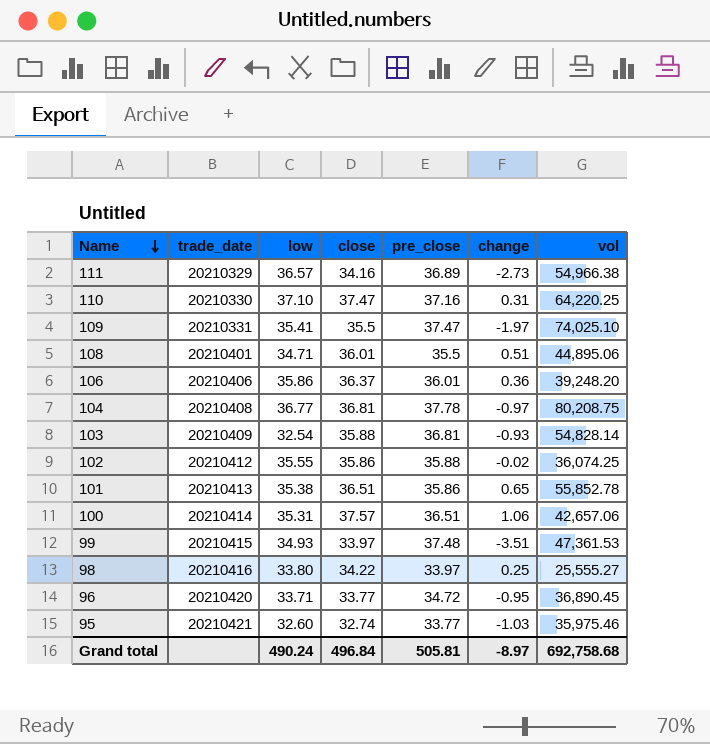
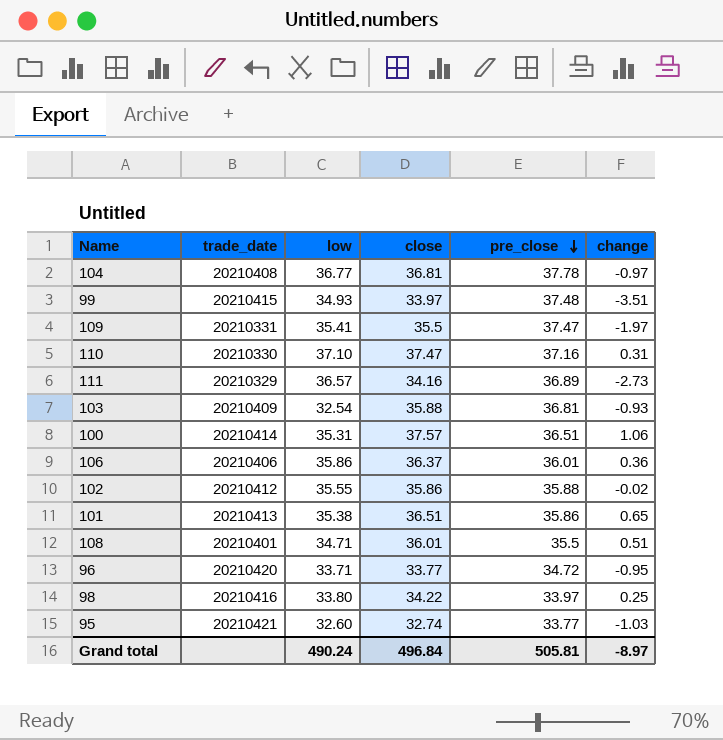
row order: Name descending -> pre_close descending
column vol | position: 7 -> none

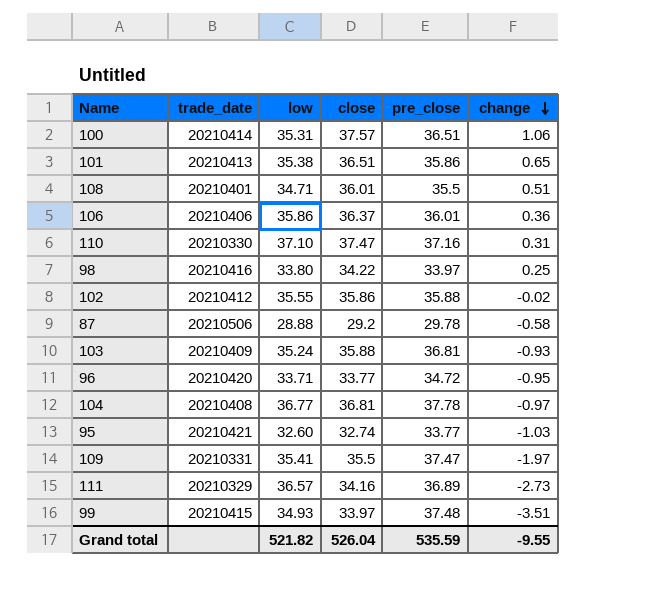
row order: pre_close descending -> change descending
row 87: none -> 20210506 | 28.88 | 29.2 | 29.78 | -0.58
103 | low: 32.54 -> 35.24
Grand total | low: 490.24 -> 521.82
Grand total | close: 496.84 -> 526.04
Grand total | pre_close: 505.81 -> 535.59
Grand total | change: -8.97 -> -9.55

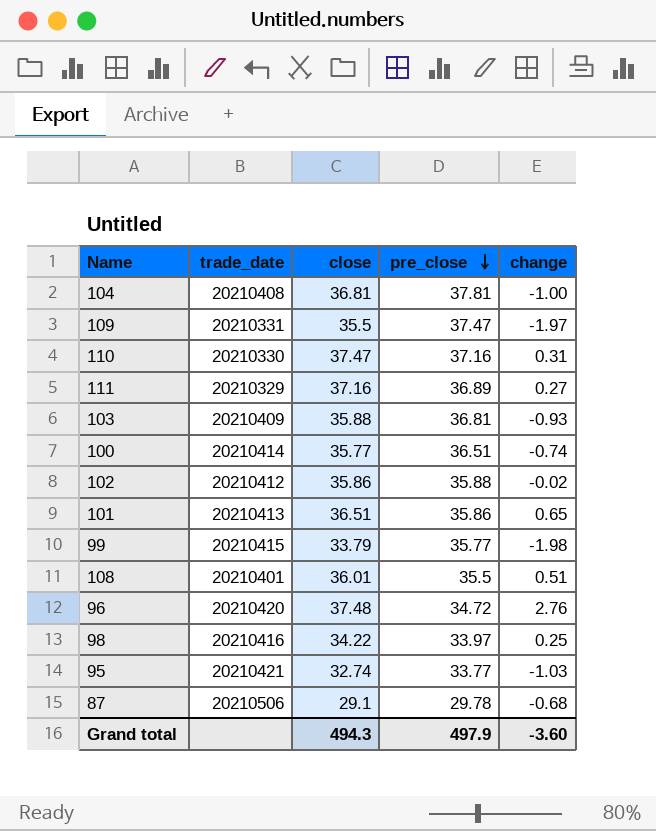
row order: change descending -> pre_close descending
column low | position: 3 -> none
row 106: 20210406 | 35.86 | 36.37 | 36.01 | 0.36 -> none
104 | pre_close: 37.78 -> 37.81
104 | change: -0.97 -> -1.00
111 | close: 34.16 -> 37.16
111 | change: -2.73 -> 0.27
100 | close: 37.57 -> 35.77
100 | change: 1.06 -> -0.74
99 | close: 33.97 -> 33.79
99 | pre_close: 37.48 -> 35.77
99 | change: -3.51 -> -1.98
96 | close: 33.77 -> 37.48
96 | change: -0.95 -> 2.76
87 | close: 29.2 -> 29.1
87 | change: -0.58 -> -0.68
Grand total | close: 526.04 -> 494.3
Grand total | pre_close: 535.59 -> 497.9
Grand total | change: -9.55 -> -3.60

